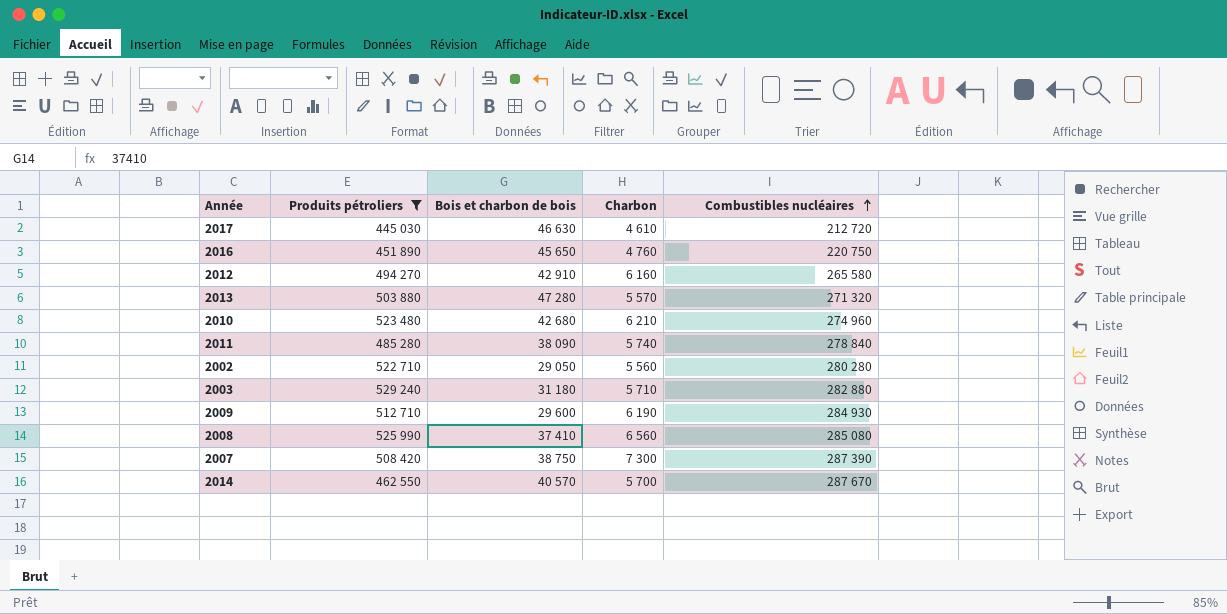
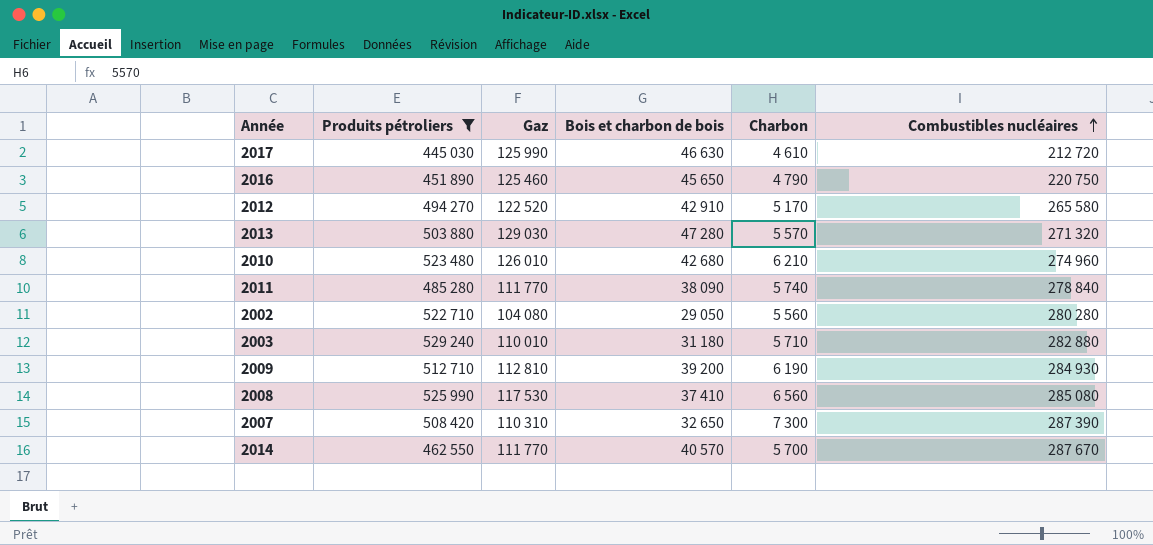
column Gaz | position: none -> 3
2016 | Charbon: 4 760 -> 4 790
2012 | Charbon: 6 160 -> 5 170
2009 | Bois et charbon de bois: 29 600 -> 39 200
2007 | Bois et charbon de bois: 38 750 -> 32 650

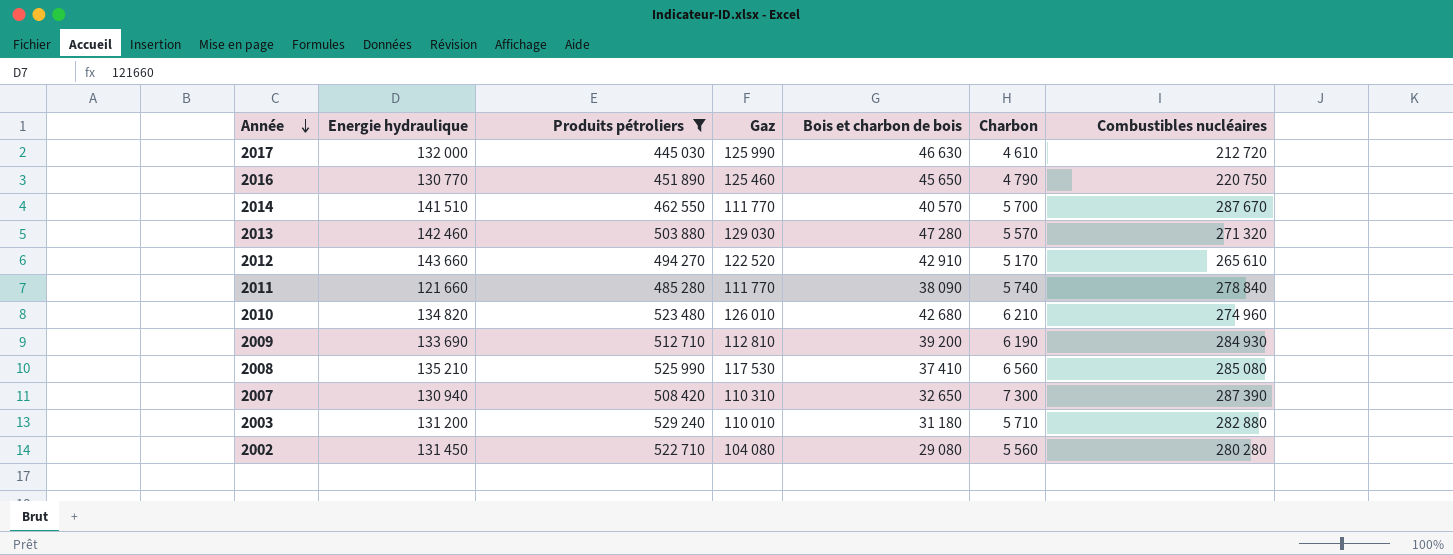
row order: Combustibles nucléaires ascending -> Année descending
column Energie hydraulique | position: none -> 2
2012 | Combustibles nucléaires: 265 580 -> 265 610
2002 | Bois et charbon de bois: 29 050 -> 29 080

